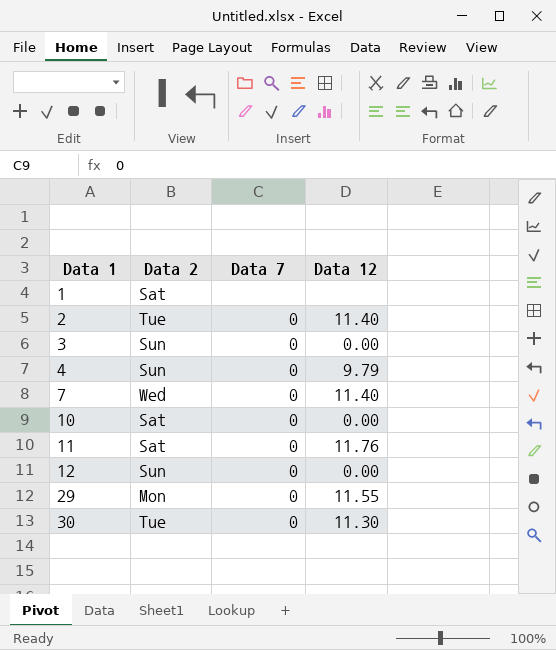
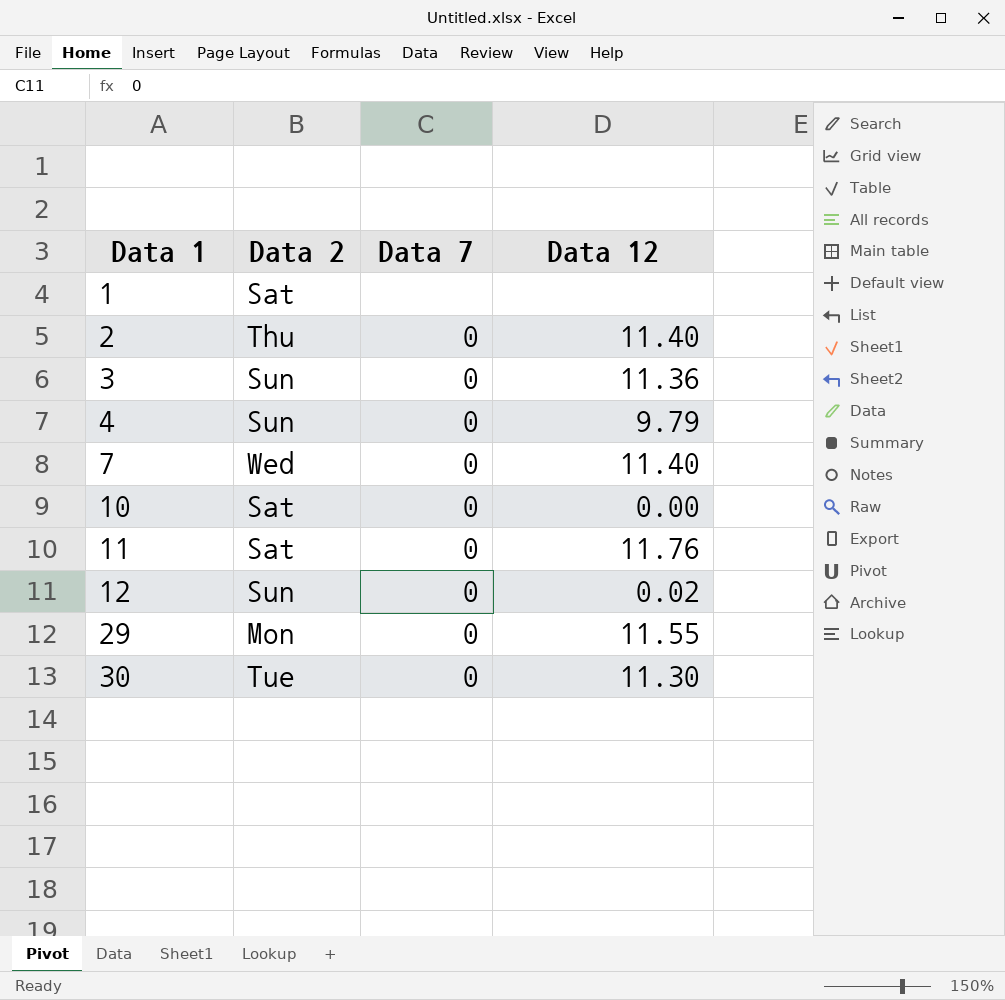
2 | Data 2: Tue -> Thu
3 | Data 12: 0.00 -> 11.36
12 | Data 12: 0.00 -> 0.02

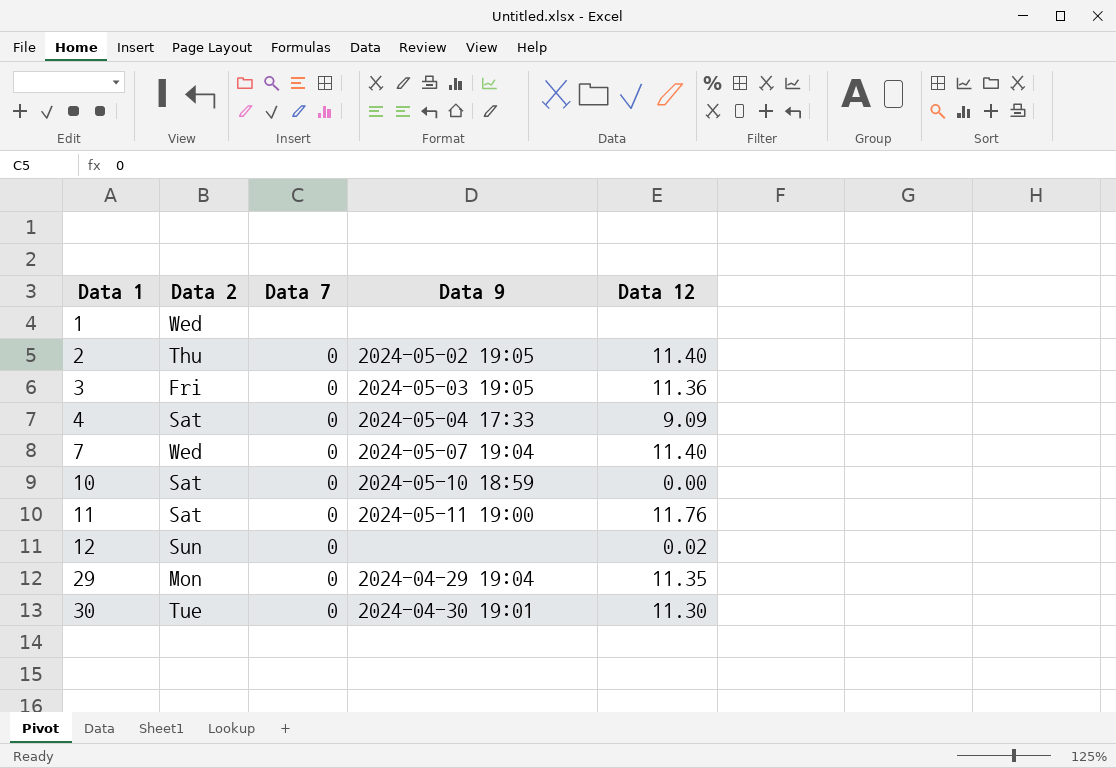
column Data 9 | position: none -> 4
1 | Data 2: Sat -> Wed
3 | Data 2: Sun -> Fri
4 | Data 2: Sun -> Sat
4 | Data 12: 9.79 -> 9.09
29 | Data 12: 11.55 -> 11.35

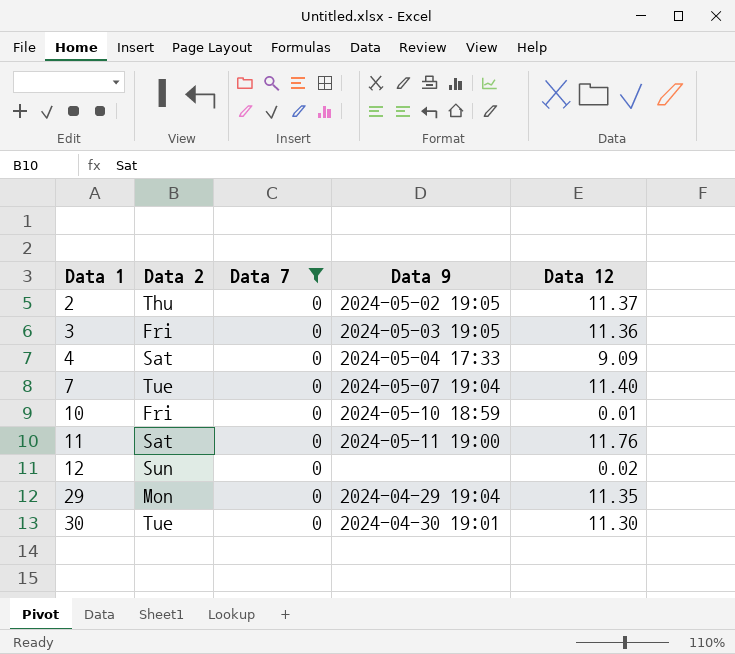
filter: none -> Data 7 = 0
2 | Data 12: 11.40 -> 11.37
7 | Data 2: Wed -> Tue
10 | Data 2: Sat -> Fri
10 | Data 12: 0.00 -> 0.01

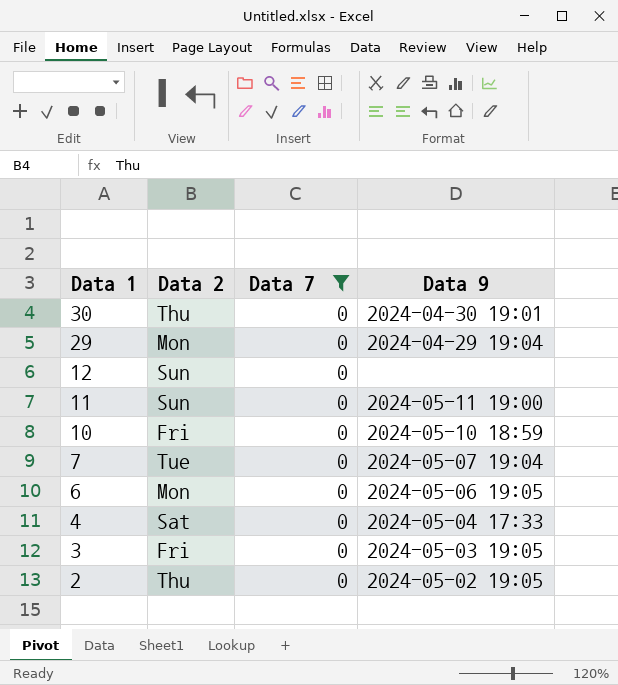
row order: Data 1 ascending -> Data 1 descending
column Data 12 | position: 5 -> none
30 | Data 2: Tue -> Thu
11 | Data 2: Sat -> Sun
row 6: none -> Mon | 0 | 2024-05-06 19:05

